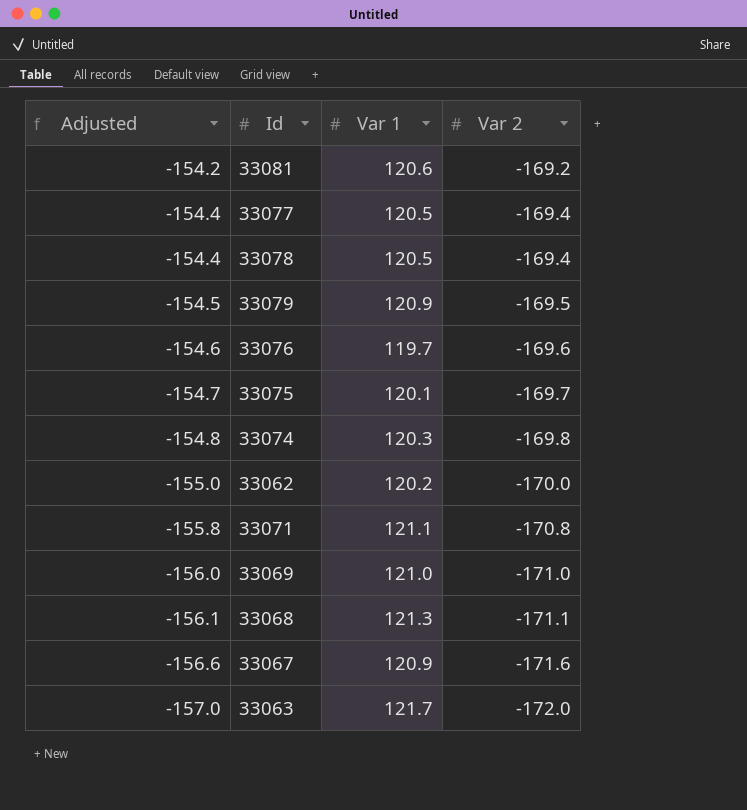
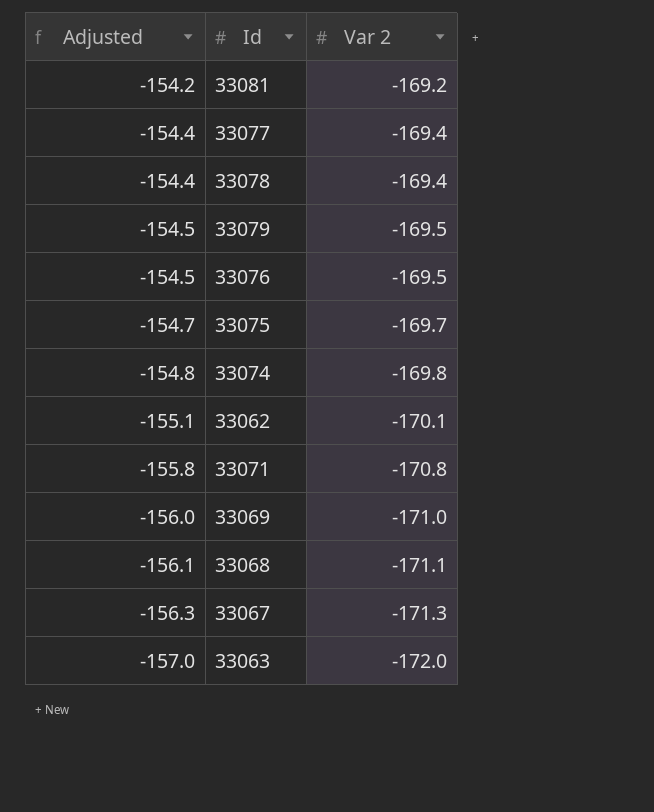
column Var 1 | position: 3 -> none
33076 | Adjusted: -154.6 -> -154.5
33076 | Var 2: -169.6 -> -169.5
33062 | Adjusted: -155.0 -> -155.1
33062 | Var 2: -170.0 -> -170.1
33067 | Adjusted: -156.6 -> -156.3
33067 | Var 2: -171.6 -> -171.3

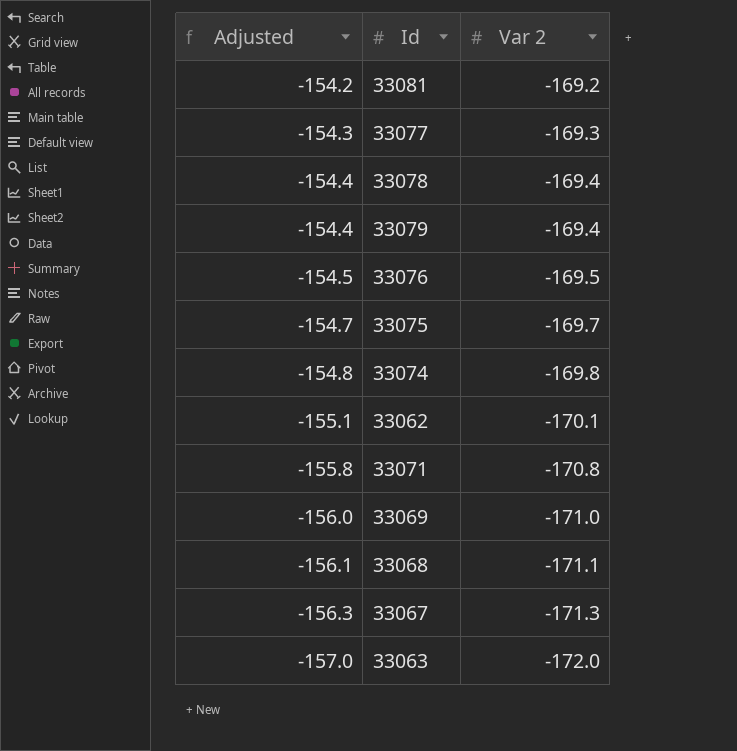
33077 | Adjusted: -154.4 -> -154.3
33077 | Var 2: -169.4 -> -169.3
33079 | Adjusted: -154.5 -> -154.4
33079 | Var 2: -169.5 -> -169.4

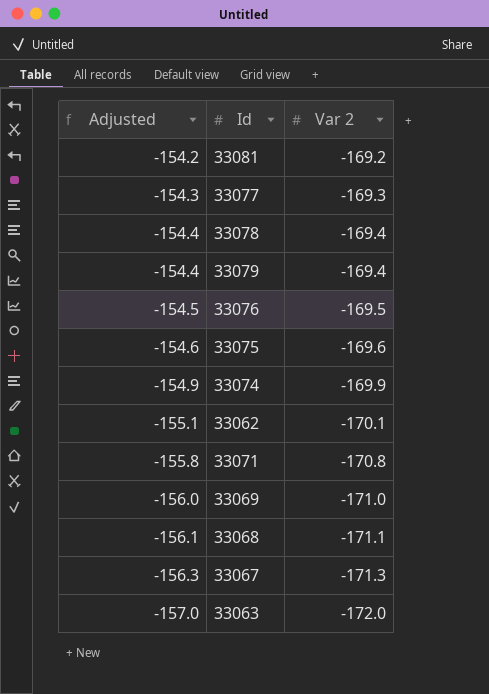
33075 | Adjusted: -154.7 -> -154.6
33075 | Var 2: -169.7 -> -169.6
33074 | Adjusted: -154.8 -> -154.9
33074 | Var 2: -169.8 -> -169.9

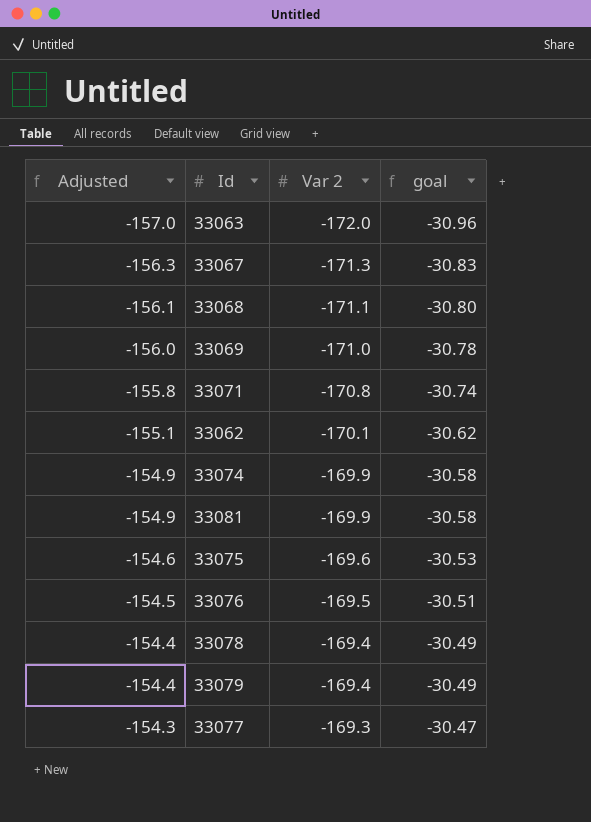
row order: Adjusted descending -> Adjusted ascending
column goal | formula: none -> [Var 2] * 0.18
33081 | Adjusted: -154.2 -> -154.9
33081 | Var 2: -169.2 -> -169.9

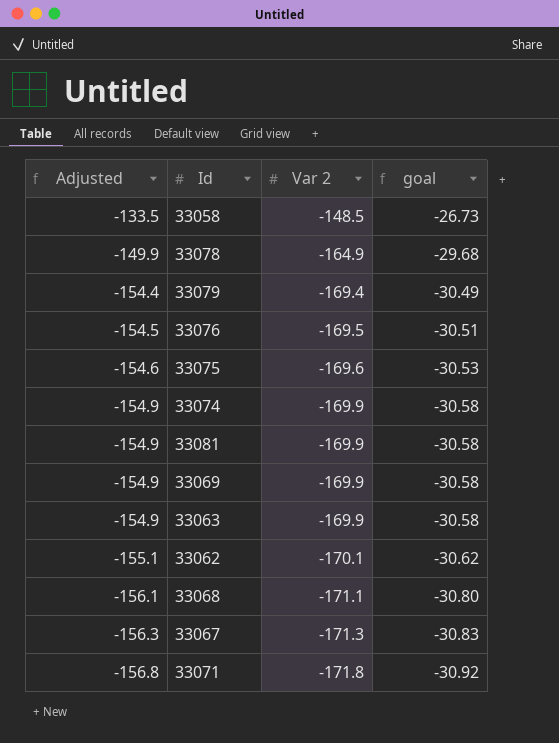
row order: Adjusted ascending -> Adjusted descending
row 33077: -154.3 | -169.3 | -30.47 -> none
row 33058: none -> -133.5 | -148.5 | -26.73
33078 | Adjusted: -154.4 -> -149.9
33078 | Var 2: -169.4 -> -164.9
33078 | goal: -30.49 -> -29.68
33069 | Adjusted: -156.0 -> -154.9
33069 | Var 2: -171.0 -> -169.9
33069 | goal: -30.78 -> -30.58
33063 | Adjusted: -157.0 -> -154.9
33063 | Var 2: -172.0 -> -169.9
33063 | goal: -30.96 -> -30.58
33071 | Adjusted: -155.8 -> -156.8
33071 | Var 2: -170.8 -> -171.8
33071 | goal: -30.74 -> -30.92

